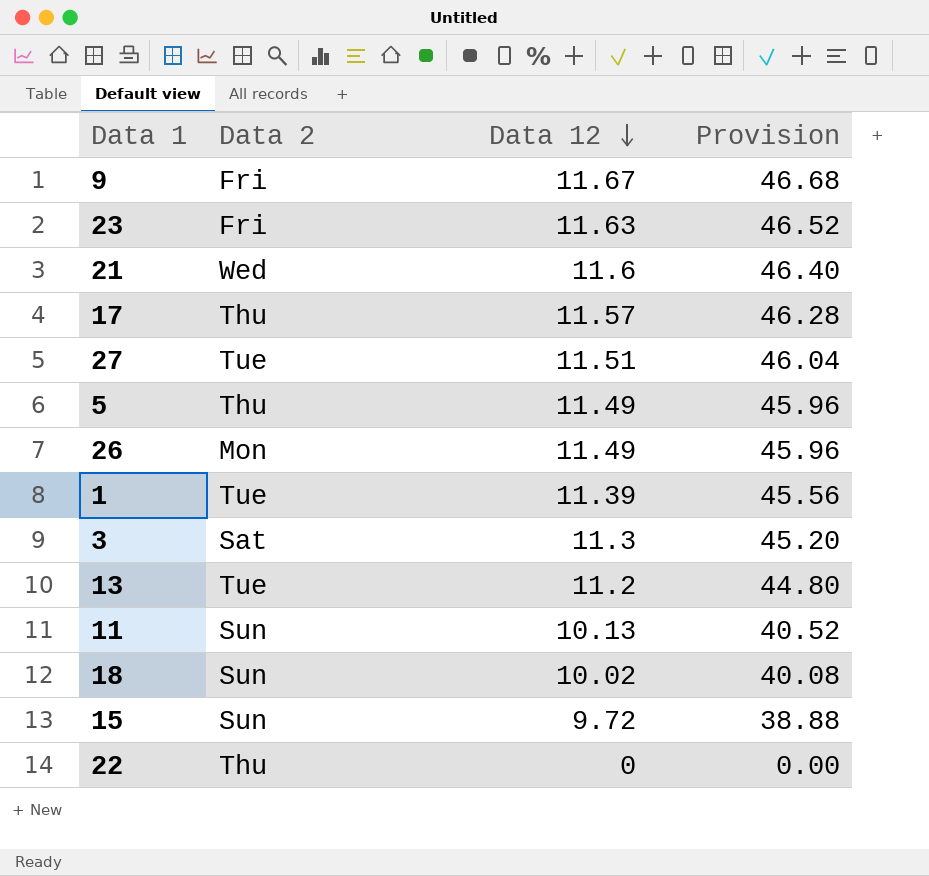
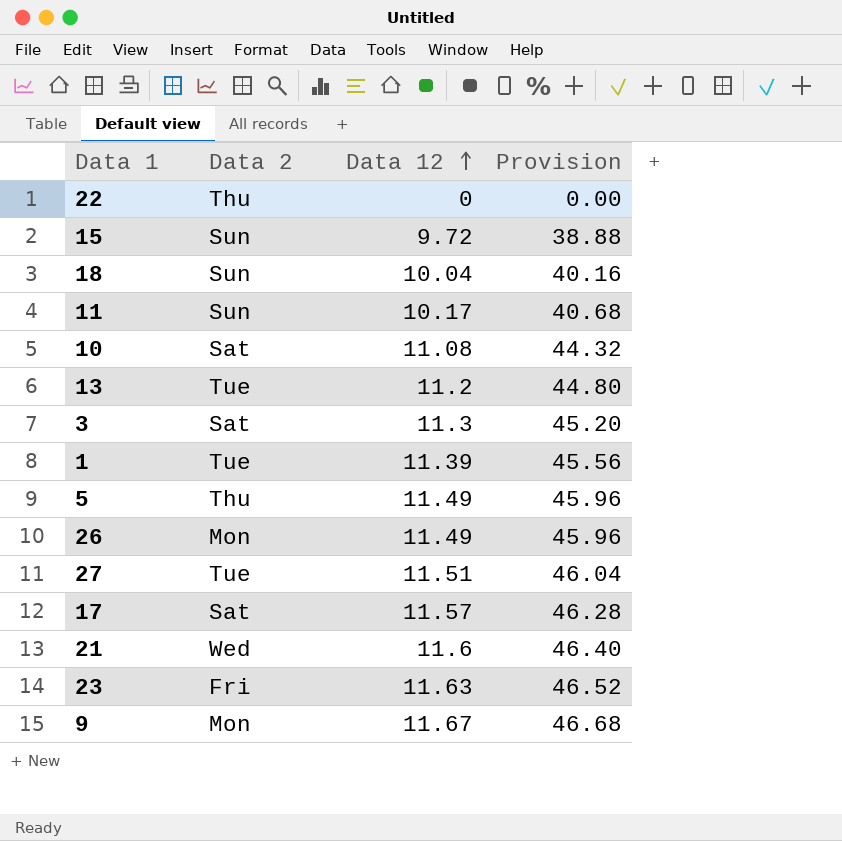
row order: Data 12 descending -> Data 12 ascending
18 | Data 12: 10.02 -> 10.04
18 | Provision: 40.08 -> 40.16
11 | Data 12: 10.13 -> 10.17
11 | Provision: 40.52 -> 40.68
row 10: none -> Sat | 11.08 | 44.32
17 | Data 2: Thu -> Sat
9 | Data 2: Fri -> Mon

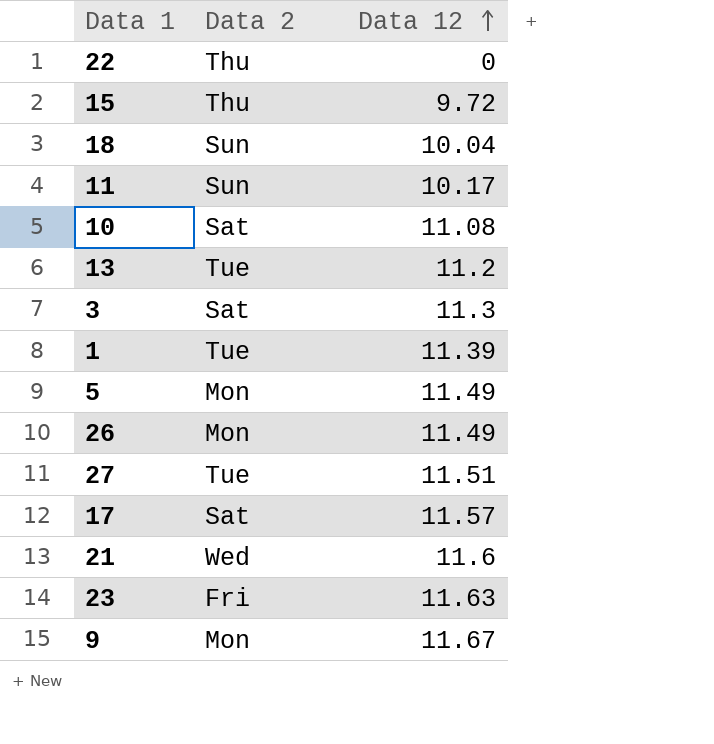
column Provision | formula: [Data 12] * 4 -> none
15 | Data 2: Sun -> Thu
5 | Data 2: Thu -> Mon

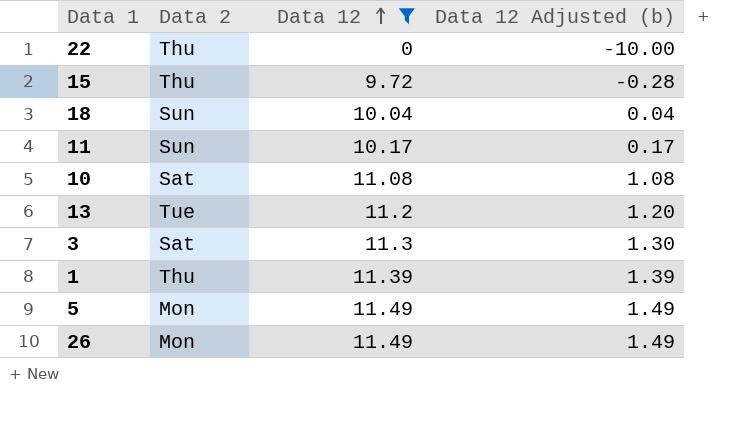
filter: none -> Data 12 <= 11.49
column Data 12 Adjusted (b) | formula: none -> [Data 12] - 10
1 | Data 2: Tue -> Thu

